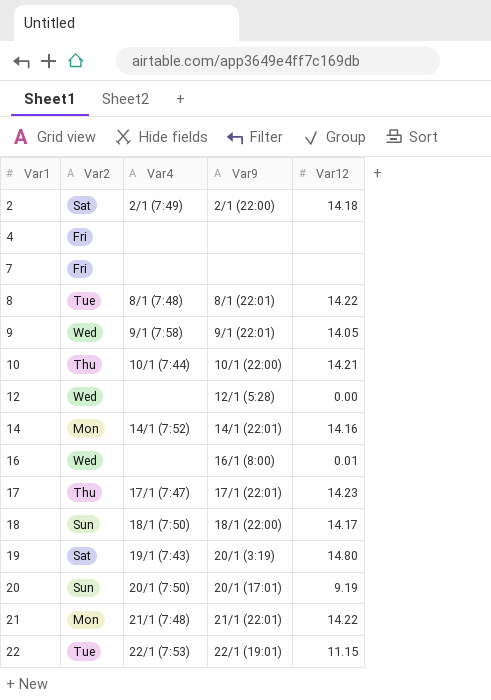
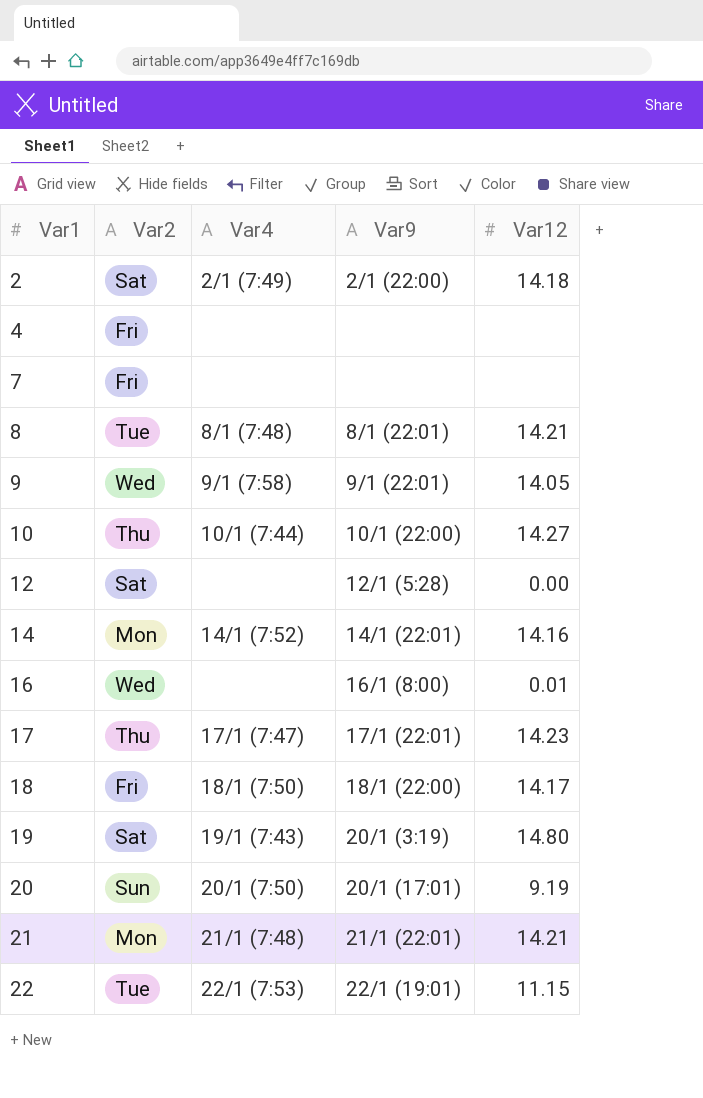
8 | Var12: 14.22 -> 14.21
10 | Var12: 14.21 -> 14.27
12 | Var2: Wed -> Sat
18 | Var2: Sun -> Fri
21 | Var12: 14.22 -> 14.21

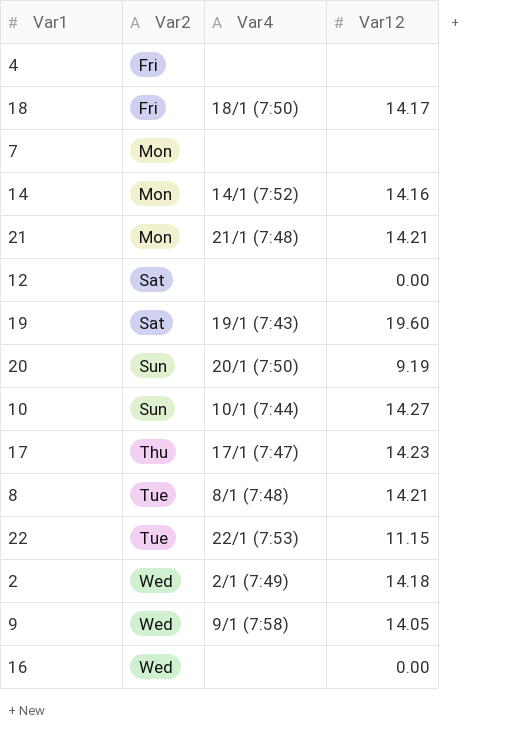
row order: Var1 ascending -> Var2 ascending
column Var9 | position: 4 -> none
7 | Var2: Fri -> Mon
19 | Var12: 14.80 -> 19.60
10 | Var2: Thu -> Sun
2 | Var2: Sat -> Wed
16 | Var12: 0.01 -> 0.00

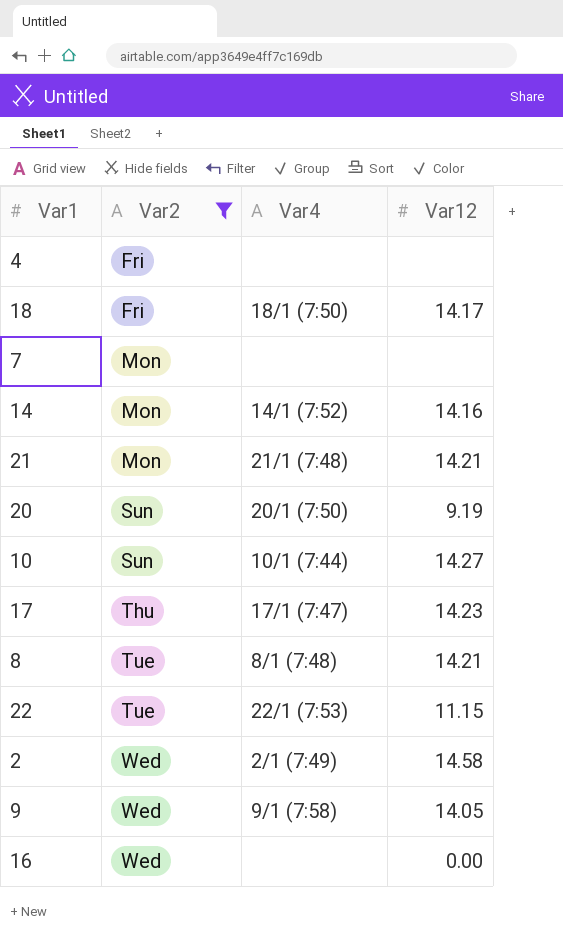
filter: none -> Var2 != Sat
2 | Var12: 14.18 -> 14.58

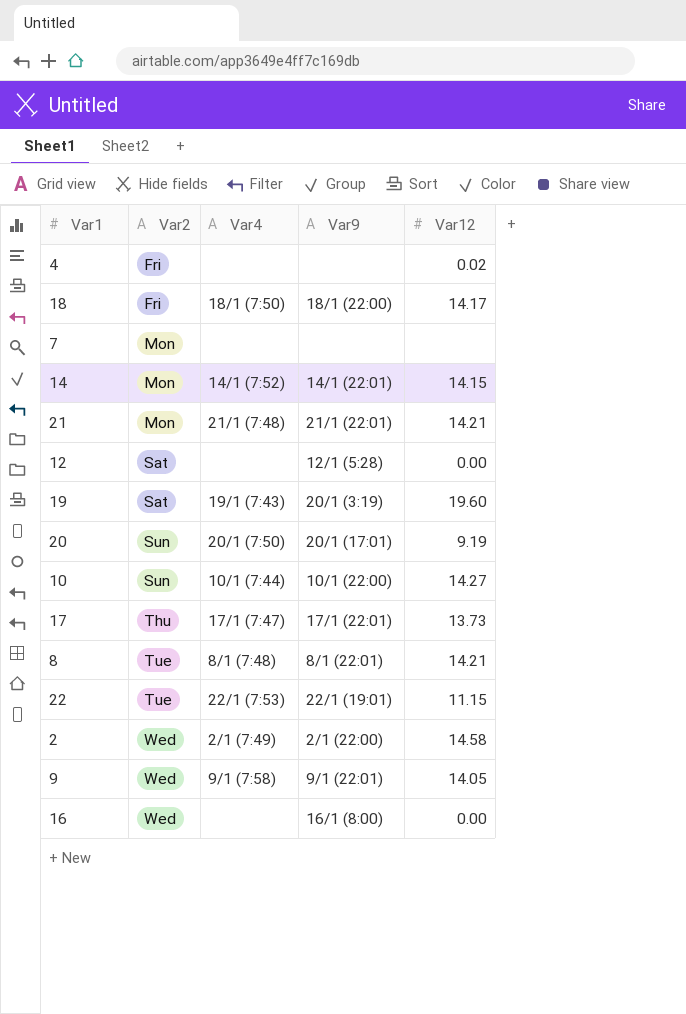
filter: Var2 != Sat -> none
column Var9 | position: none -> 4
4 | Var12: none -> 0.02
14 | Var12: 14.16 -> 14.15
17 | Var12: 14.23 -> 13.73

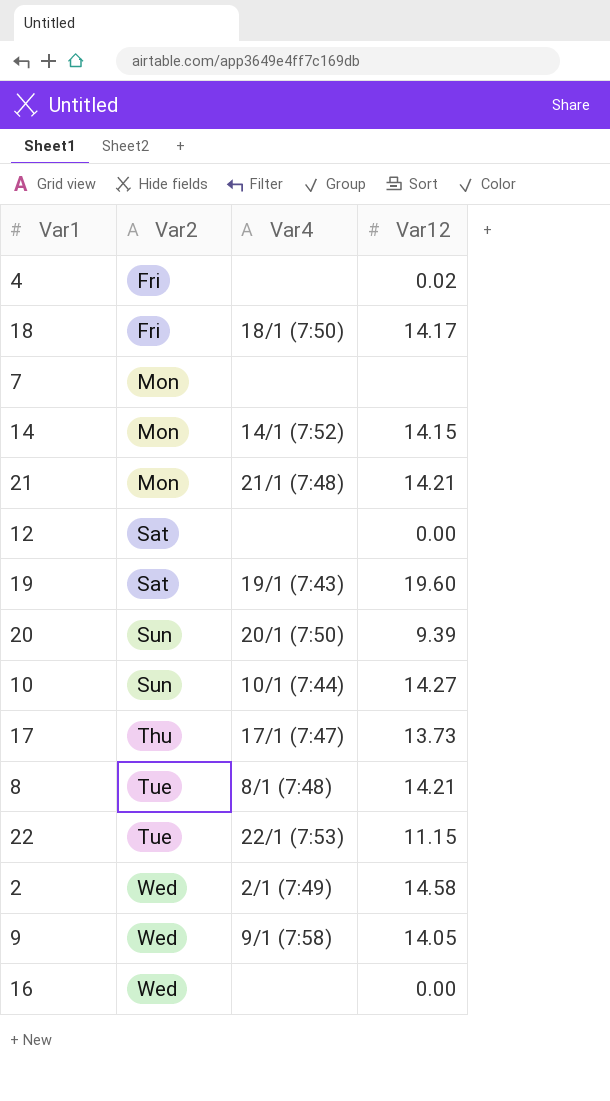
column Var9 | position: 4 -> none
20 | Var12: 9.19 -> 9.39

